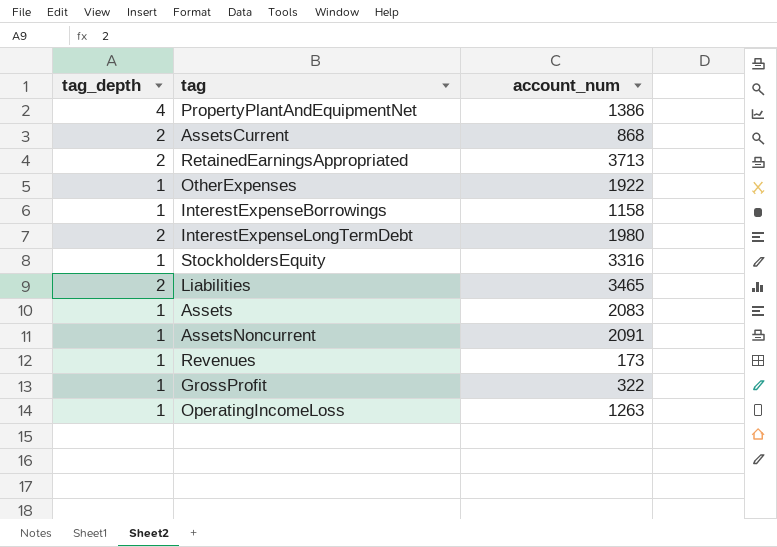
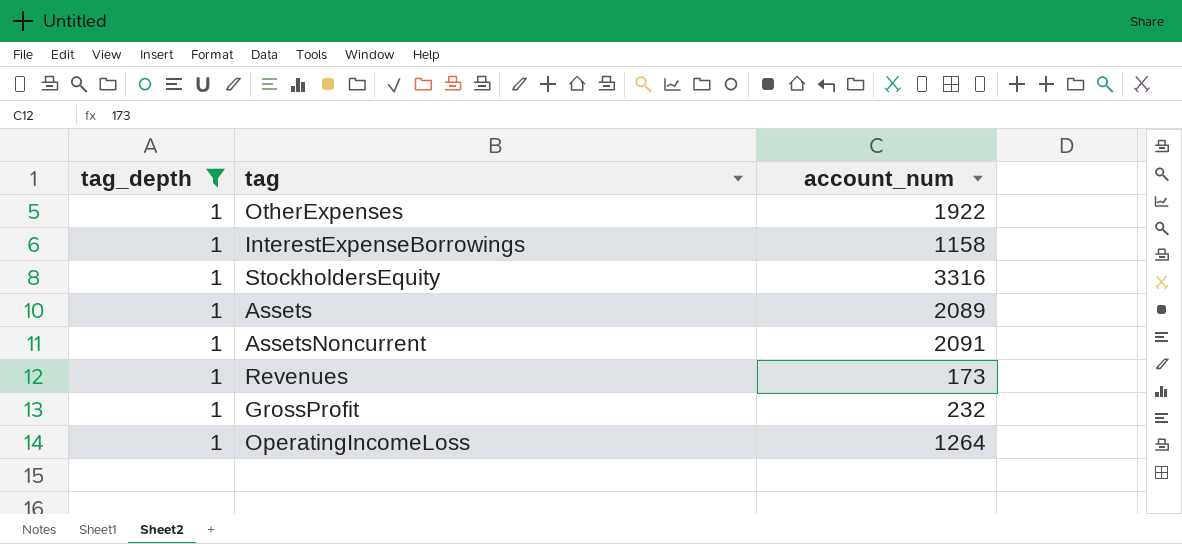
filter: none -> tag_depth = 1
Assets | account_num: 2083 -> 2089
GrossProfit | account_num: 322 -> 232
OperatingIncomeLoss | account_num: 1263 -> 1264

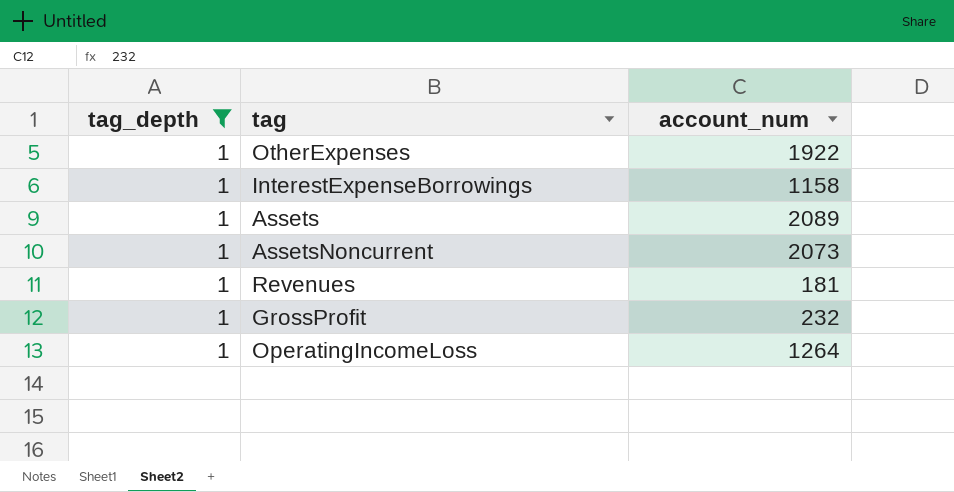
row StockholdersEquity: 1 | 3316 -> none
AssetsNoncurrent | account_num: 2091 -> 2073
Revenues | account_num: 173 -> 181

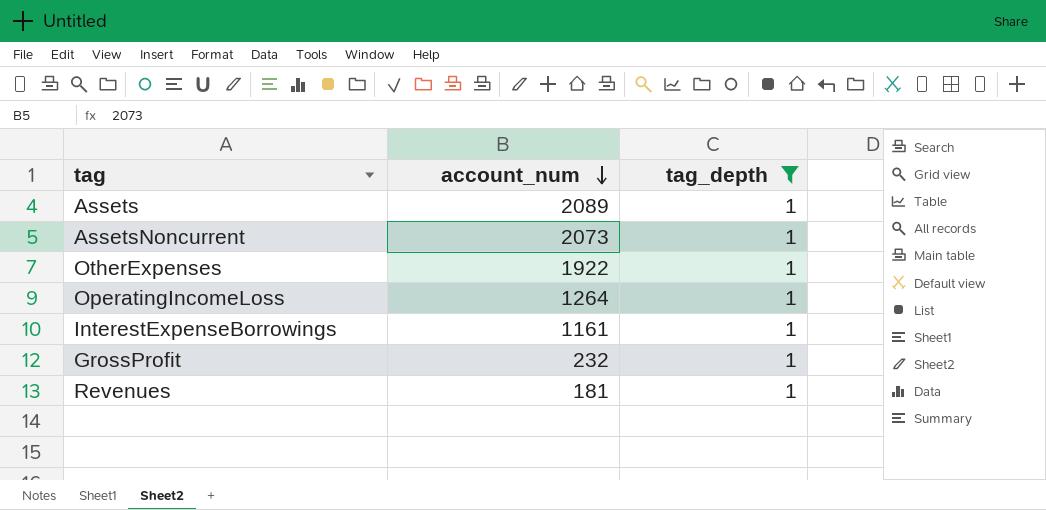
row order: none -> account_num descending
column tag_depth | position: 1 -> 3
InterestExpenseBorrowings | account_num: 1158 -> 1161

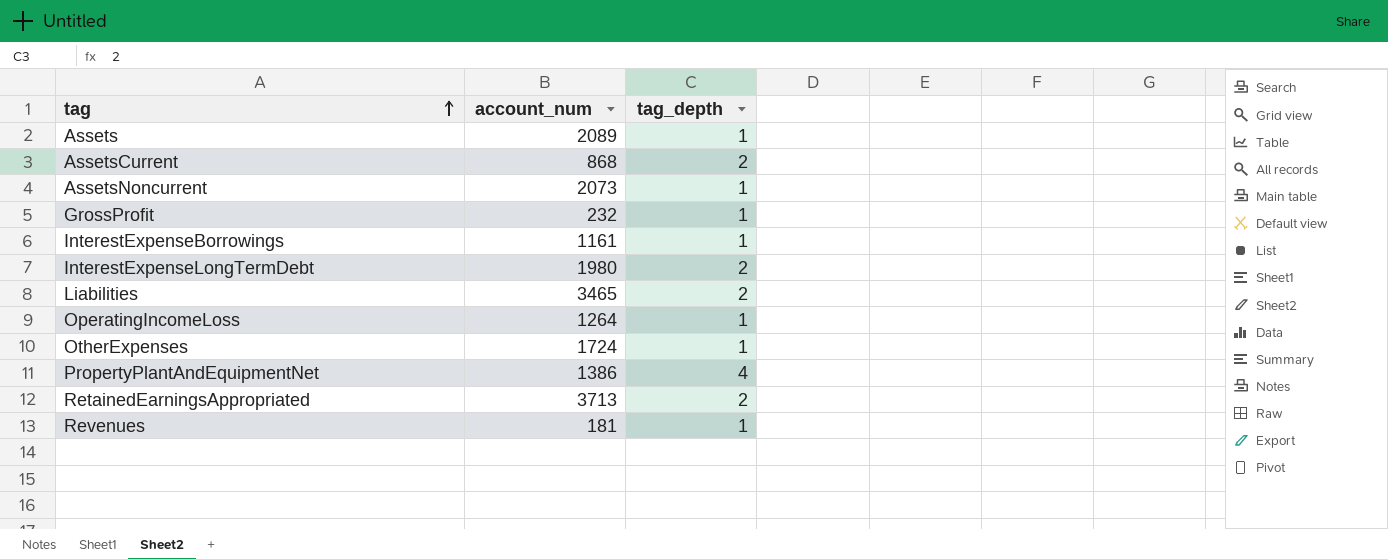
filter: tag_depth = 1 -> none
row order: account_num descending -> tag ascending
OtherExpenses | account_num: 1922 -> 1724

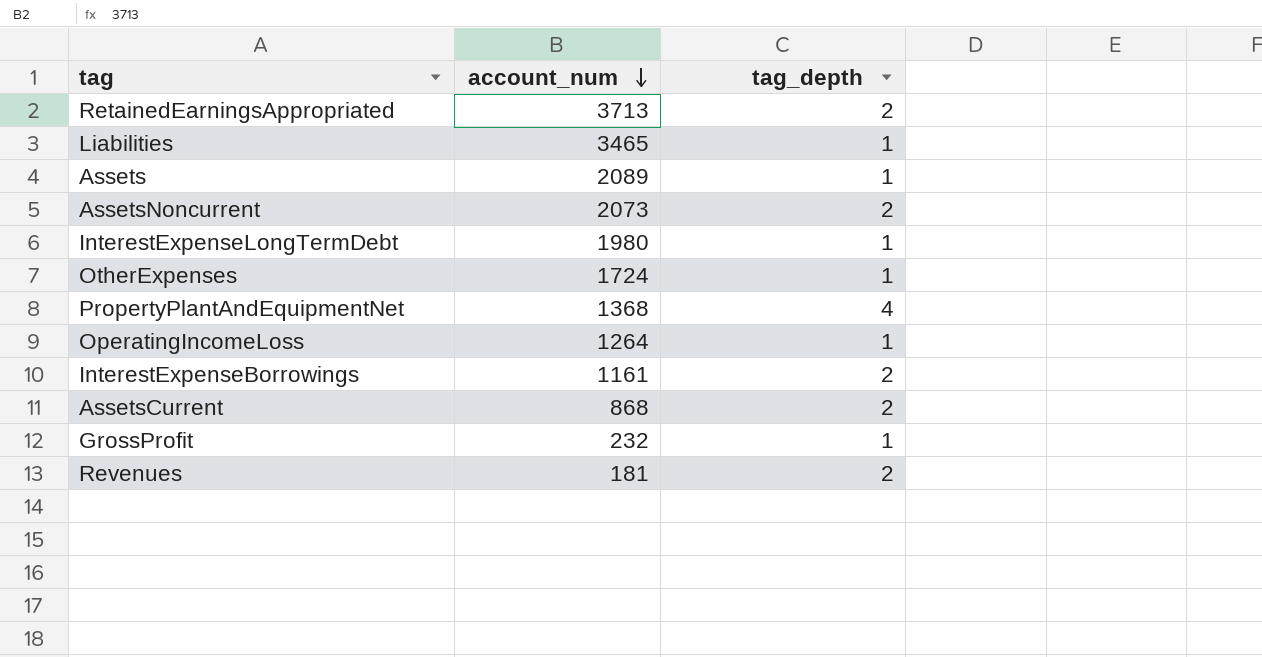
row order: tag ascending -> account_num descending
Liabilities | tag_depth: 2 -> 1
AssetsNoncurrent | tag_depth: 1 -> 2
InterestExpenseLongTermDebt | tag_depth: 2 -> 1
PropertyPlantAndEquipmentNet | account_num: 1386 -> 1368
InterestExpenseBorrowings | tag_depth: 1 -> 2
Revenues | tag_depth: 1 -> 2

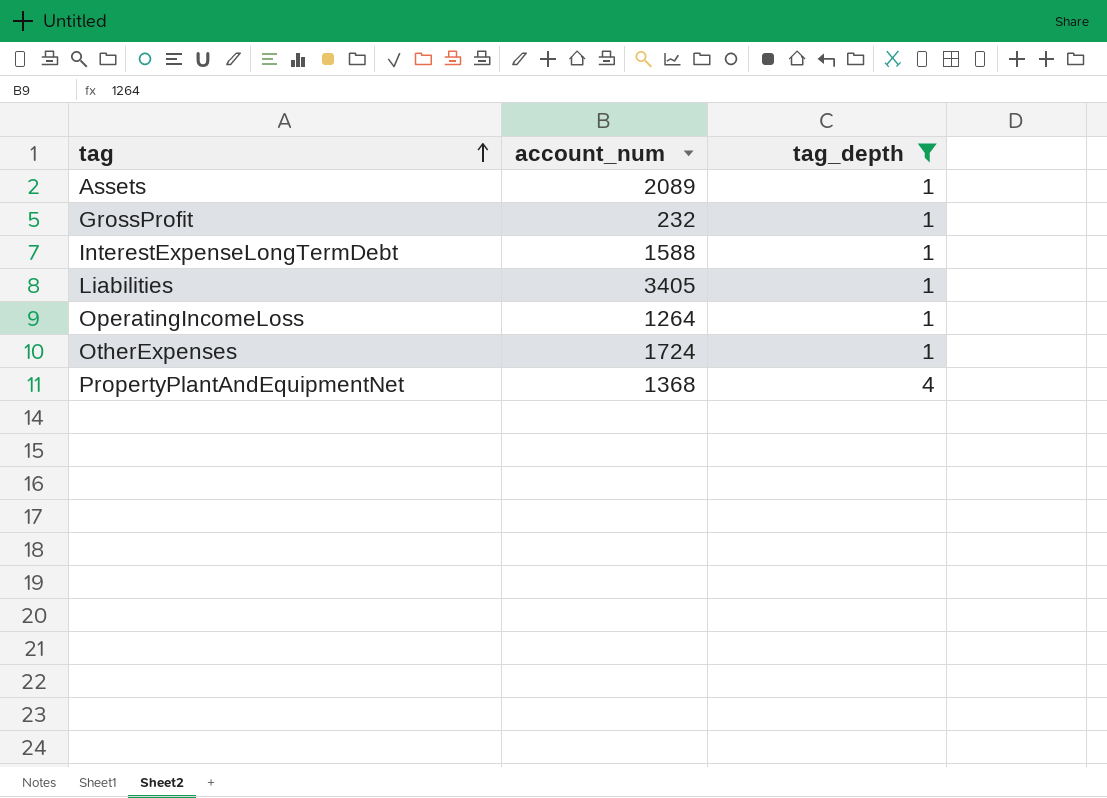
filter: none -> tag_depth != 2
row order: account_num descending -> tag ascending
InterestExpenseLongTermDebt | account_num: 1980 -> 1588
Liabilities | account_num: 3465 -> 3405

